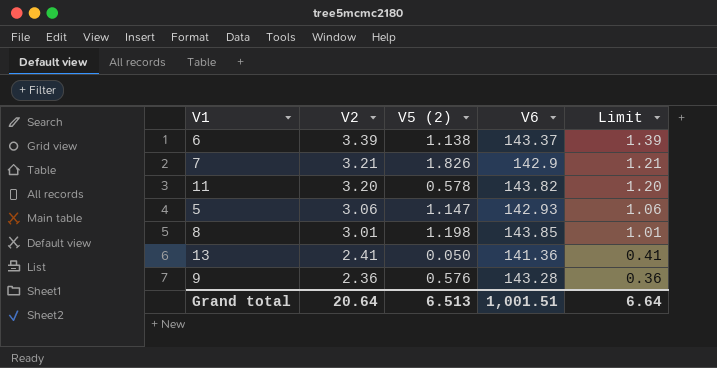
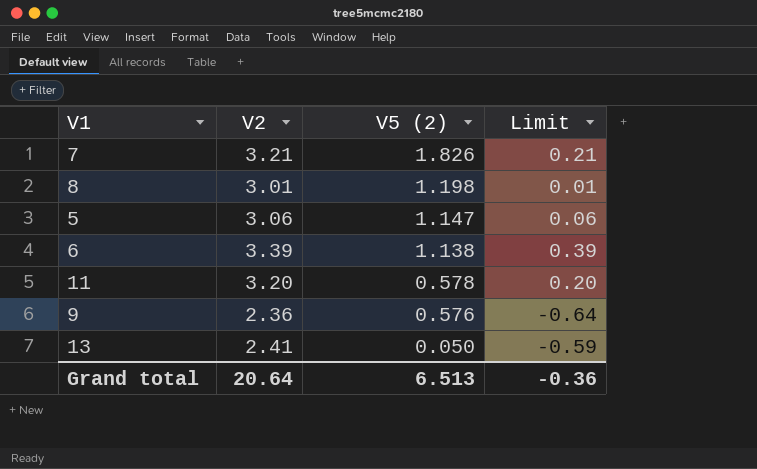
row order: V2 descending -> V5 (2) descending
column V6 | position: 4 -> none
column Limit | formula: [V2] - 2 -> [V2] - 3
Grand total | Limit: 6.64 -> -0.36

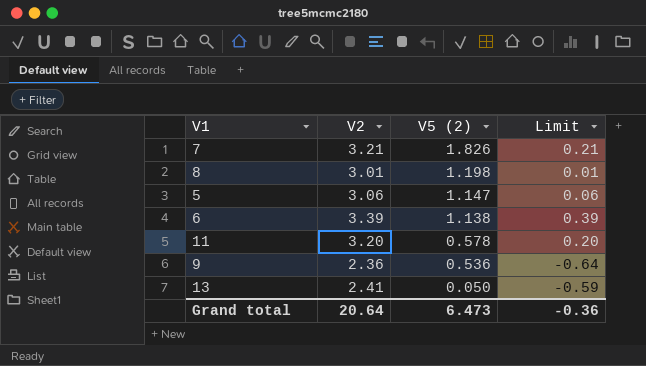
9 | V5 (2): 0.576 -> 0.536
Grand total | V5 (2): 6.513 -> 6.473

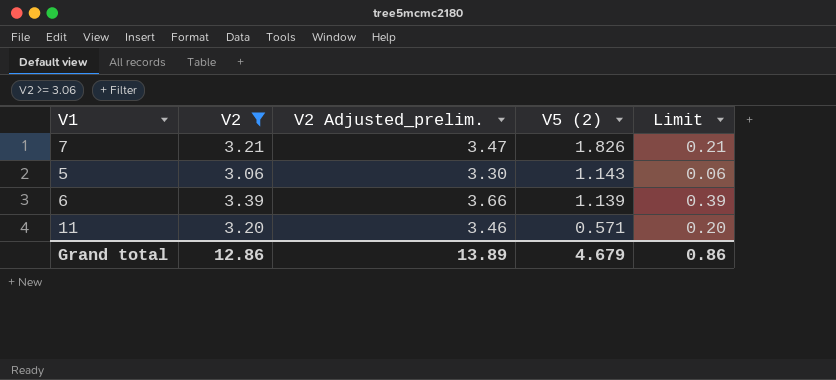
filter: none -> V2 >= 3.06
column V2 Adjusted_prelim. | formula: none -> [V2] * 1.08
5 | V5 (2): 1.147 -> 1.143
6 | V5 (2): 1.138 -> 1.139
11 | V5 (2): 0.578 -> 0.571
Grand total | V2: 20.64 -> 12.86
Grand total | V5 (2): 6.473 -> 4.679
Grand total | Limit: -0.36 -> 0.86

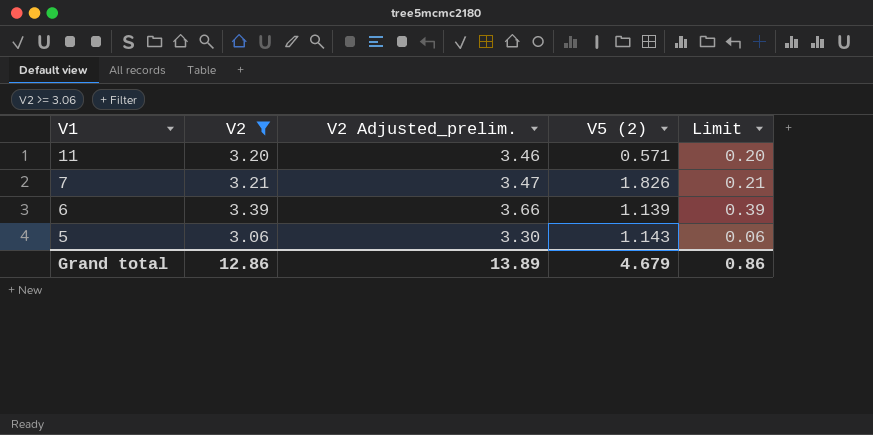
row order: V5 (2) descending -> V1 descending

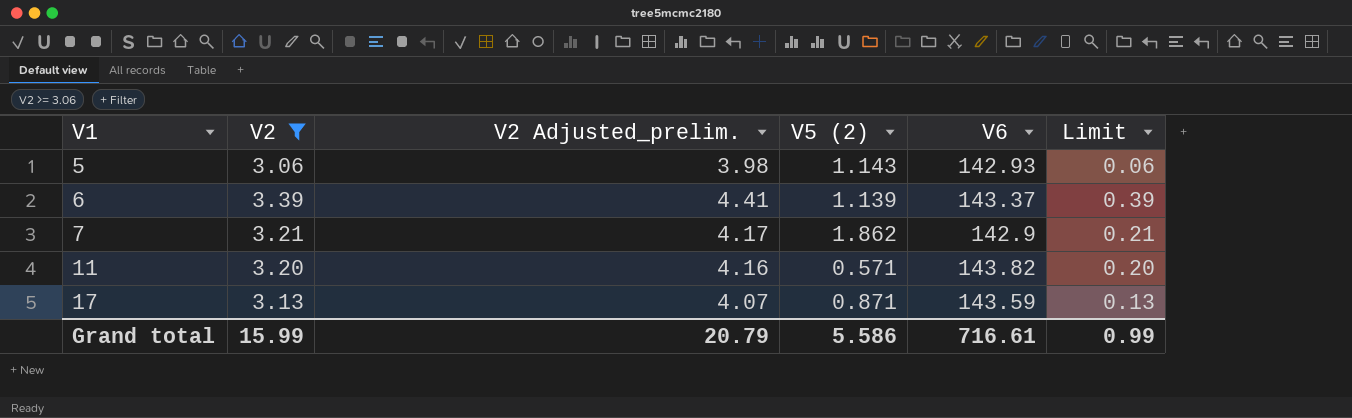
row order: V1 descending -> V1 ascending
column V2 Adjusted_prelim. | formula: [V2] * 1.08 -> [V2] * 1.3
column V6 | position: none -> 5
7 | V5 (2): 1.826 -> 1.862
row 17: none -> 3.13 | 4.07 | 0.871 | 143.59 | 0.13
Grand total | V2: 12.86 -> 15.99
Grand total | V2 Adjusted_prelim.: 13.89 -> 20.79
Grand total | V5 (2): 4.679 -> 5.586
Grand total | Limit: 0.86 -> 0.99

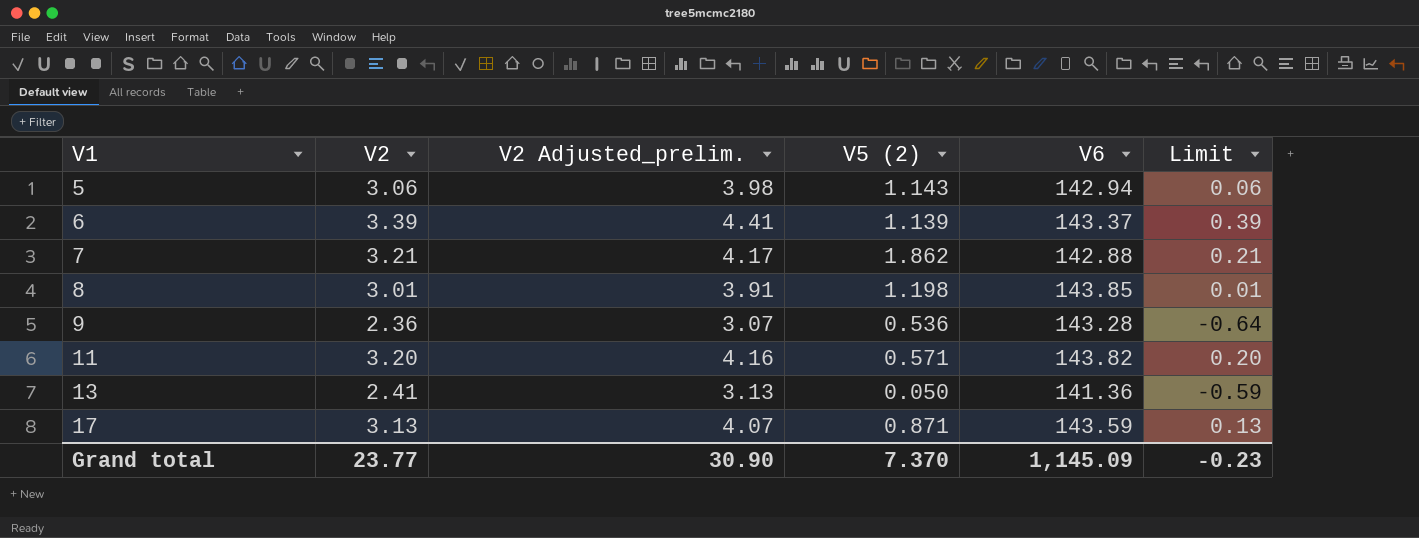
filter: V2 >= 3.06 -> none
5 | V6: 142.93 -> 142.94
7 | V6: 142.9 -> 142.88
Grand total | V2: 15.99 -> 23.77
Grand total | V2 Adjusted_prelim.: 20.79 -> 30.90
Grand total | V5 (2): 5.586 -> 7.370
Grand total | V6: 716.61 -> 1,145.09
Grand total | Limit: 0.99 -> -0.23

